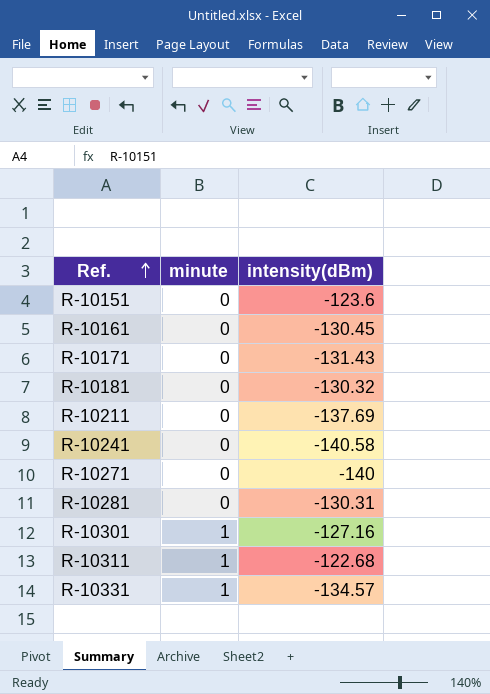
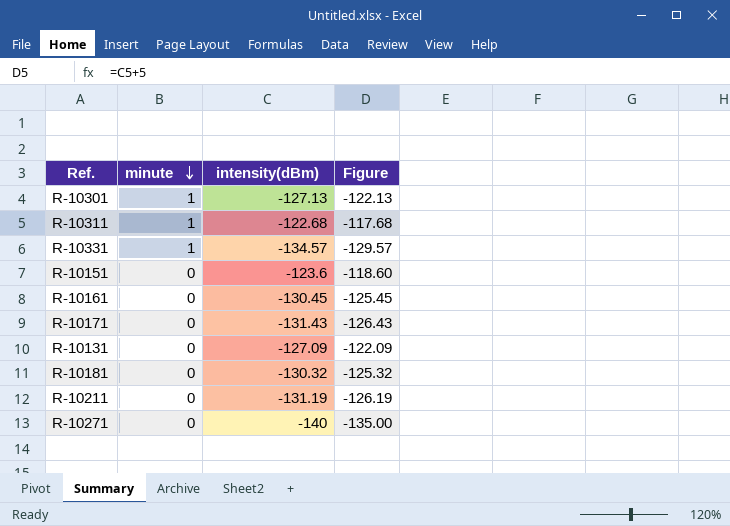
row order: Ref. ascending -> minute descending
column Figure | formula: none -> [intensity(dBm)] + 5
row R-10241: 0 | -140.58 -> none
row R-10281: 0 | -130.31 -> none
R-10301 | intensity(dBm): -127.16 -> -127.13
row R-10131: none -> 0 | -127.09 | -122.09
R-10211 | intensity(dBm): -137.69 -> -131.19

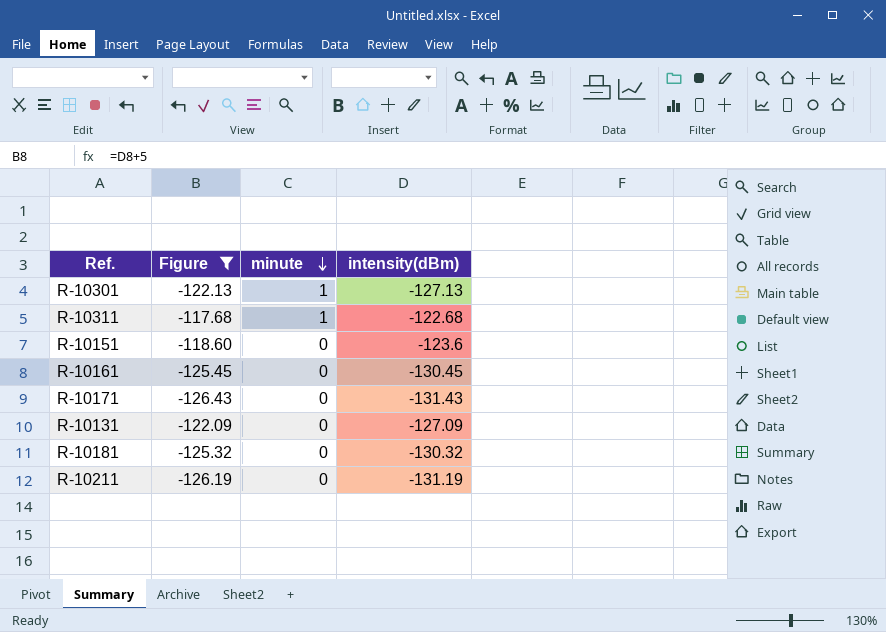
filter: none -> Figure >= -126.43
column Figure | position: 4 -> 2

